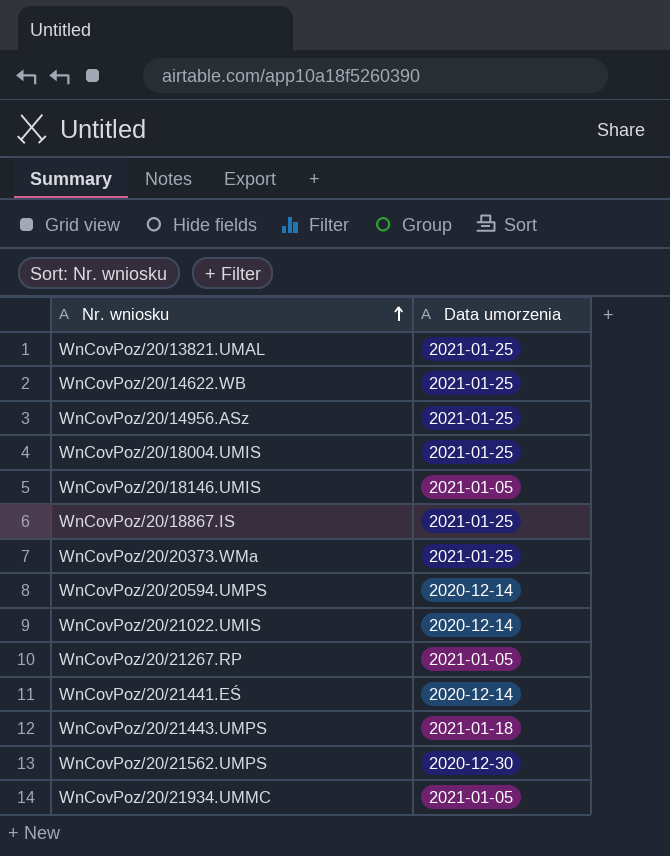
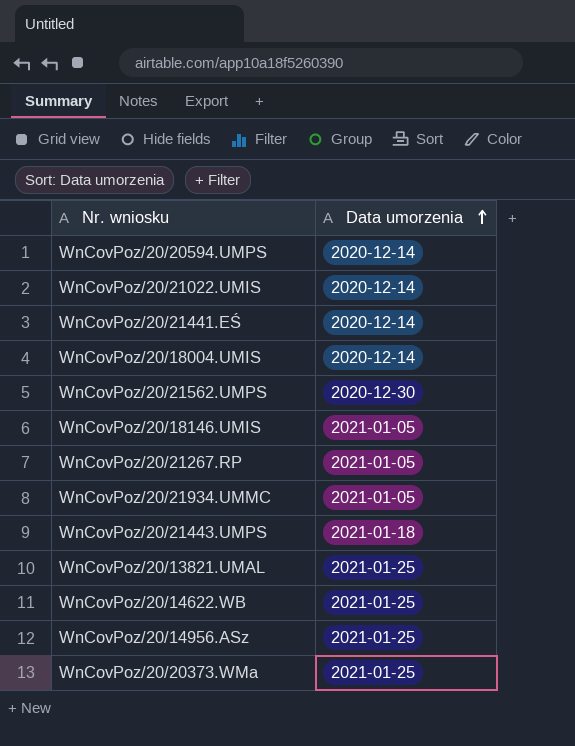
row order: Nr. wniosku ascending -> Data umorzenia ascending
row WnCovPoz/20/18867.IS: 2021-01-25 -> none
WnCovPoz/20/18004.UMIS | Data umorzenia: 2021-01-25 -> 2020-12-14

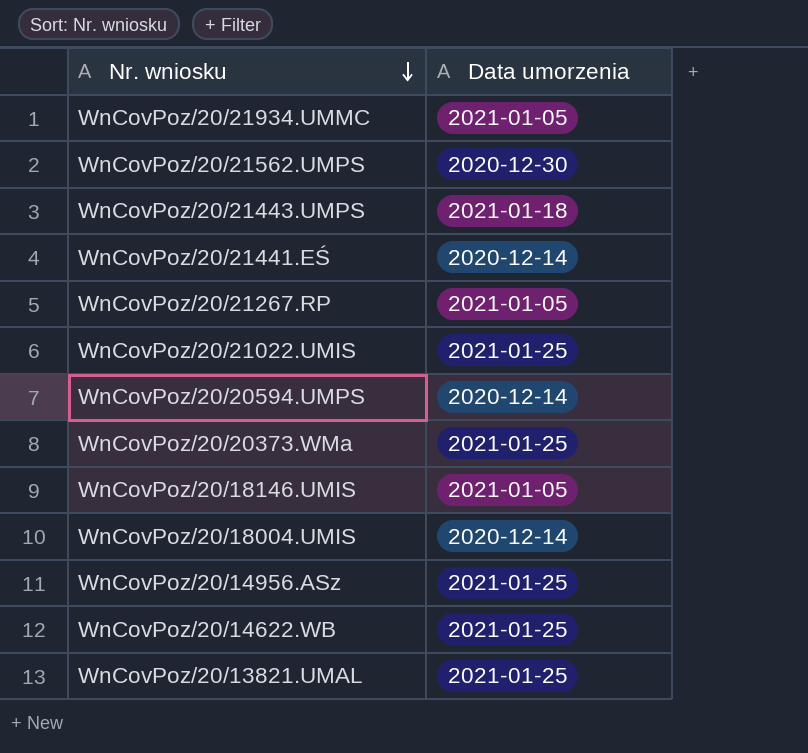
row order: Data umorzenia ascending -> Nr. wniosku descending
WnCovPoz/20/21022.UMIS | Data umorzenia: 2020-12-14 -> 2021-01-25

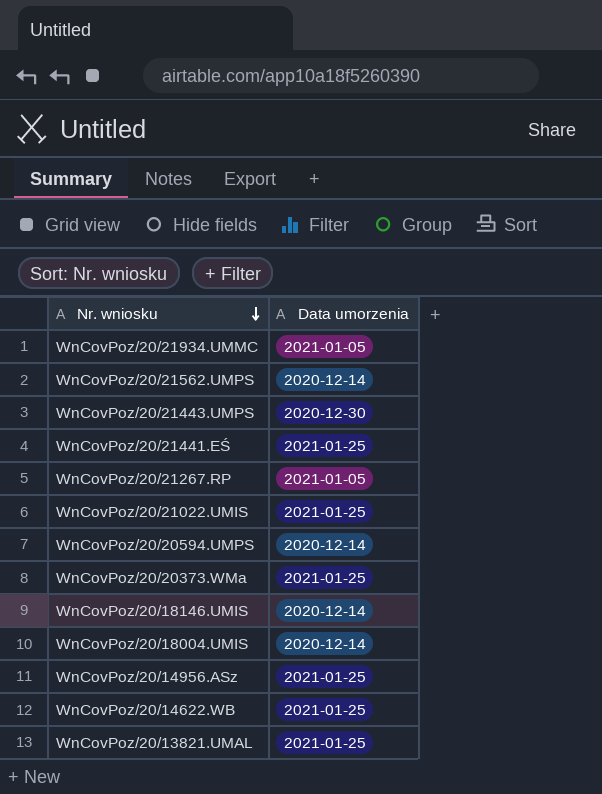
WnCovPoz/20/21562.UMPS | Data umorzenia: 2020-12-30 -> 2020-12-14
WnCovPoz/20/21443.UMPS | Data umorzenia: 2021-01-18 -> 2020-12-30
WnCovPoz/20/21441.EŚ | Data umorzenia: 2020-12-14 -> 2021-01-25
WnCovPoz/20/18146.UMIS | Data umorzenia: 2021-01-05 -> 2020-12-14

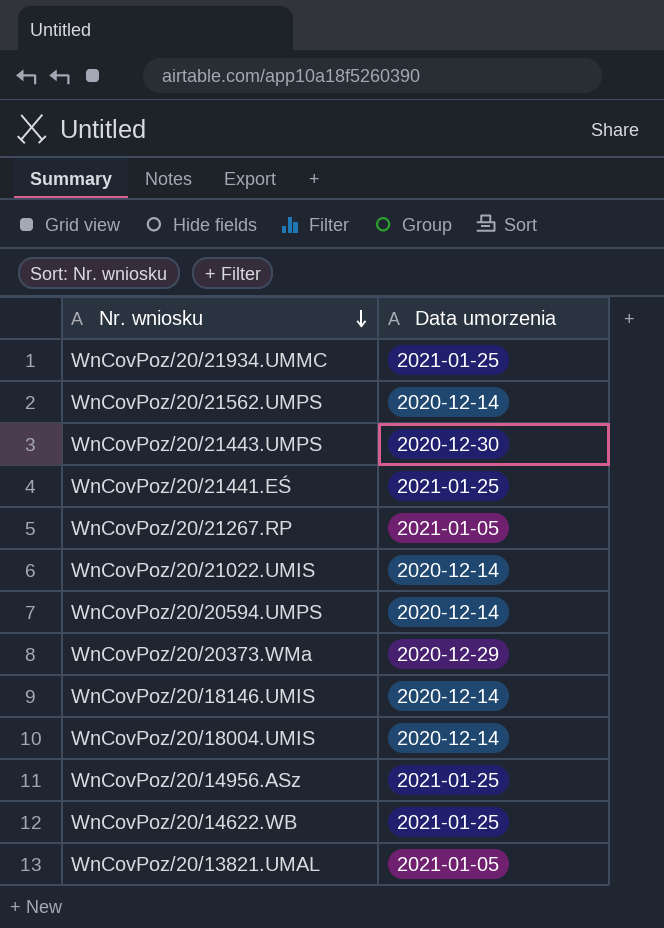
WnCovPoz/20/21934.UMMC | Data umorzenia: 2021-01-05 -> 2021-01-25
WnCovPoz/20/21022.UMIS | Data umorzenia: 2021-01-25 -> 2020-12-14
WnCovPoz/20/20373.WMa | Data umorzenia: 2021-01-25 -> 2020-12-29
WnCovPoz/20/13821.UMAL | Data umorzenia: 2021-01-25 -> 2021-01-05

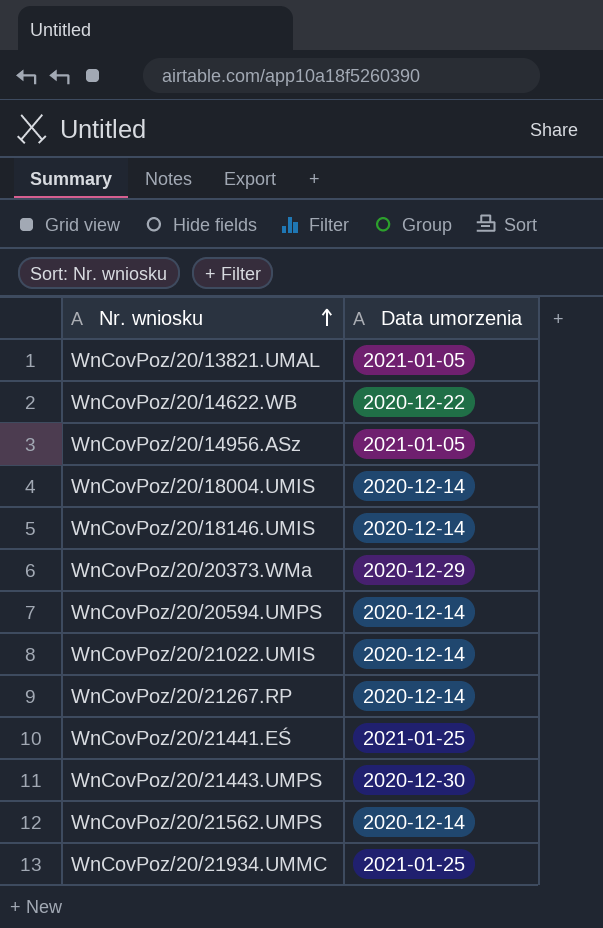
row order: Nr. wniosku descending -> Nr. wniosku ascending
WnCovPoz/20/14622.WB | Data umorzenia: 2021-01-25 -> 2020-12-22
WnCovPoz/20/14956.ASz | Data umorzenia: 2021-01-25 -> 2021-01-05
WnCovPoz/20/21267.RP | Data umorzenia: 2021-01-05 -> 2020-12-14

